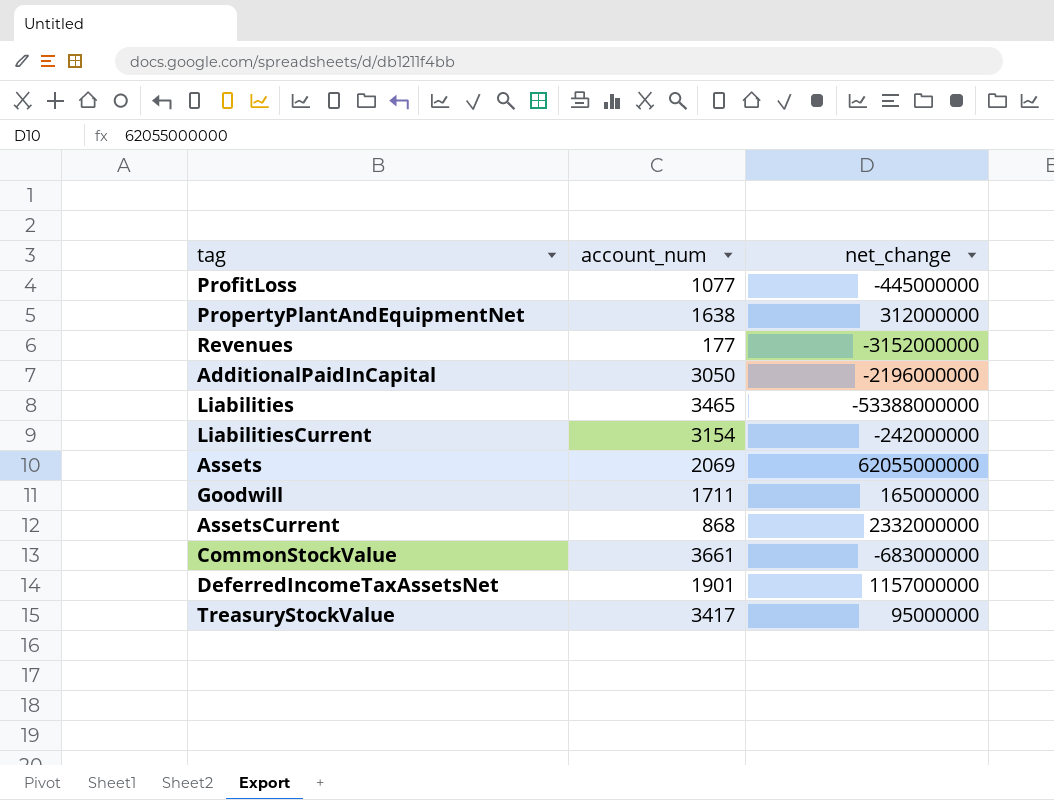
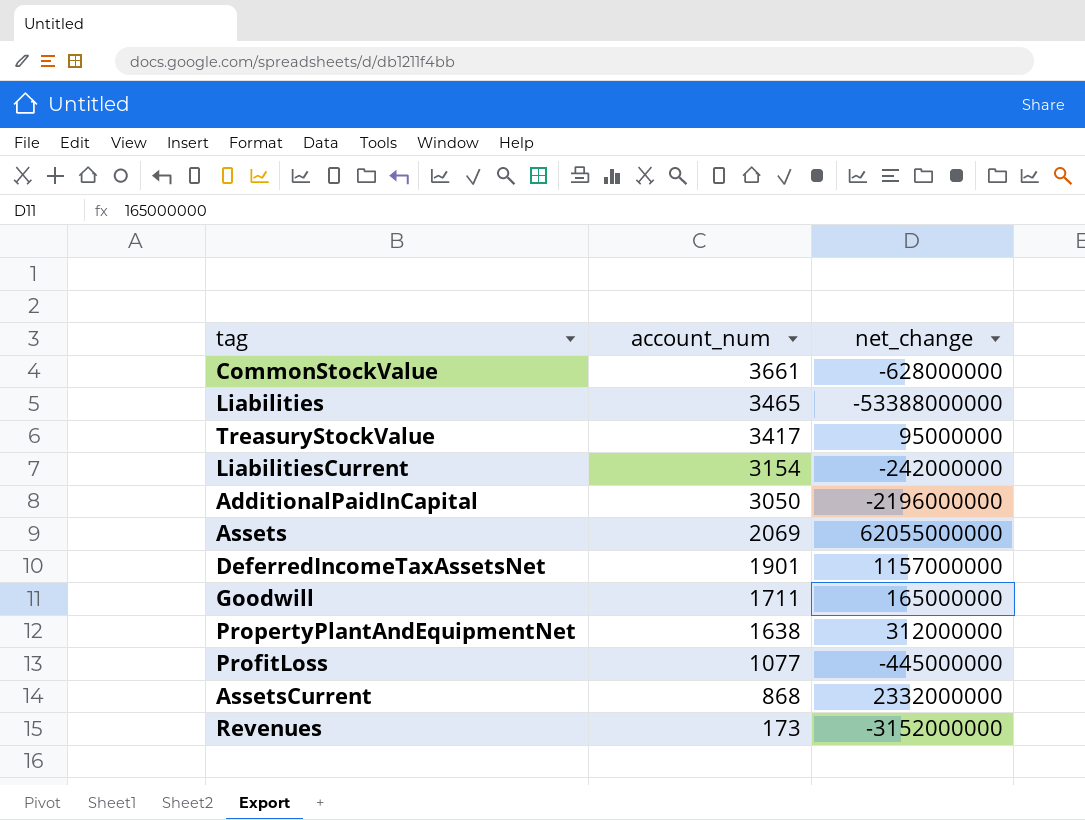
row order: none -> account_num descending
CommonStockValue | net_change: -683000000 -> -628000000
Revenues | account_num: 177 -> 173

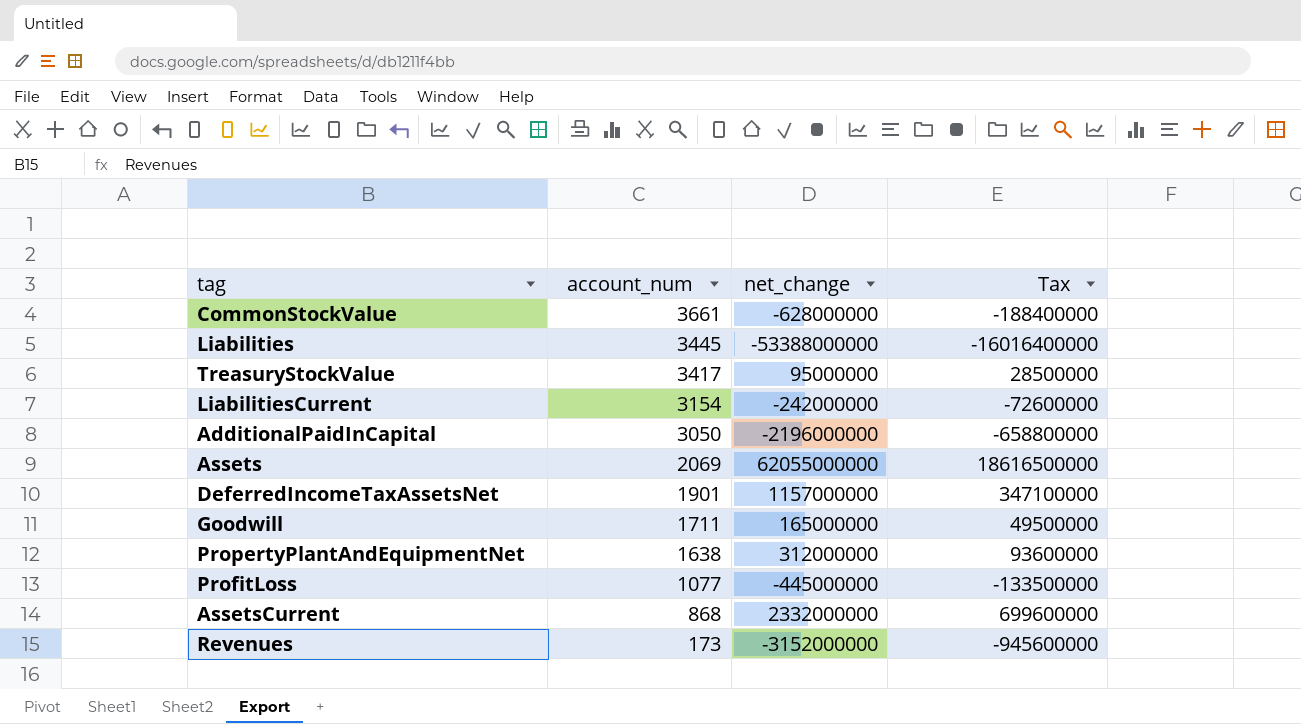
column Tax | formula: none -> [net_change] * 0.3
Liabilities | account_num: 3465 -> 3445

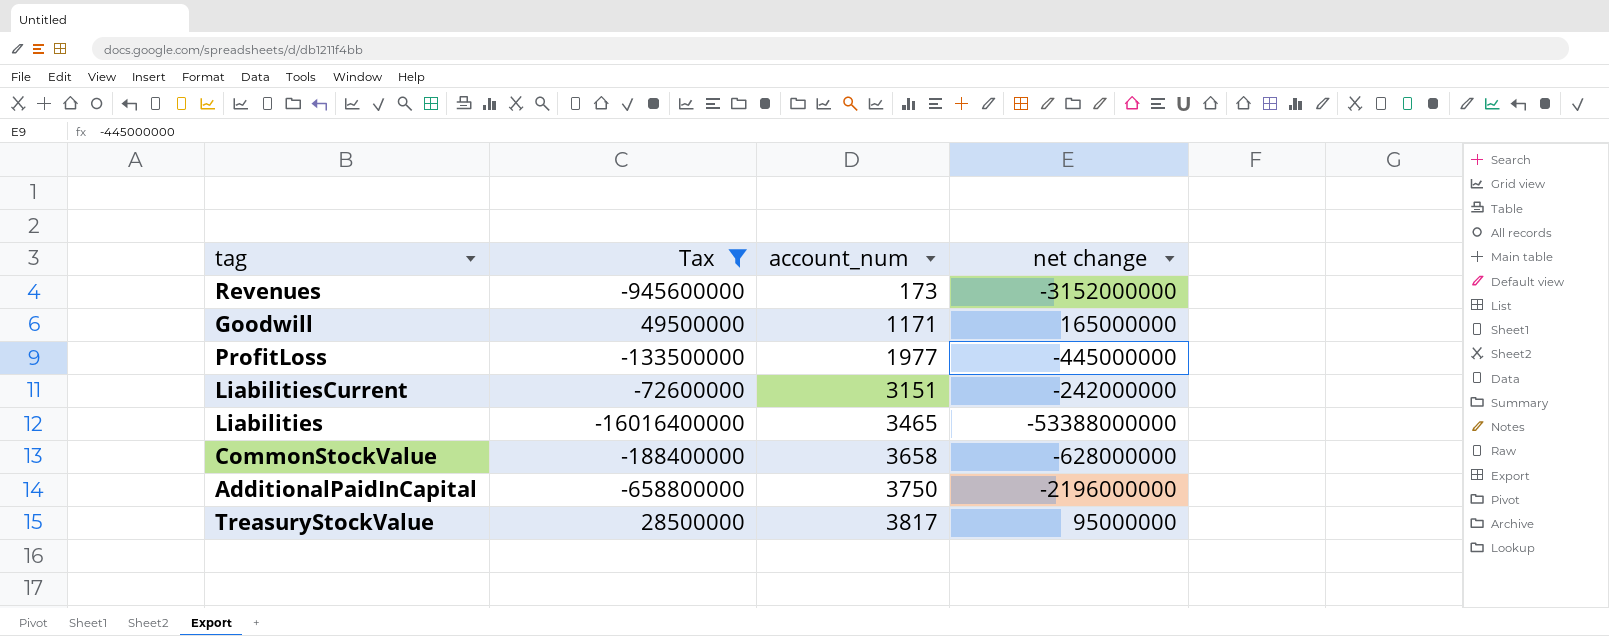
filter: none -> Tax <= 49500000
row order: account_num descending -> account_num ascending
column Tax | position: 4 -> 2
column name: net_change -> net change
Goodwill | account_num: 1711 -> 1171
ProfitLoss | account_num: 1077 -> 1977
LiabilitiesCurrent | account_num: 3154 -> 3151
Liabilities | account_num: 3445 -> 3465
CommonStockValue | account_num: 3661 -> 3658
AdditionalPaidInCapital | account_num: 3050 -> 3750
TreasuryStockValue | account_num: 3417 -> 3817

